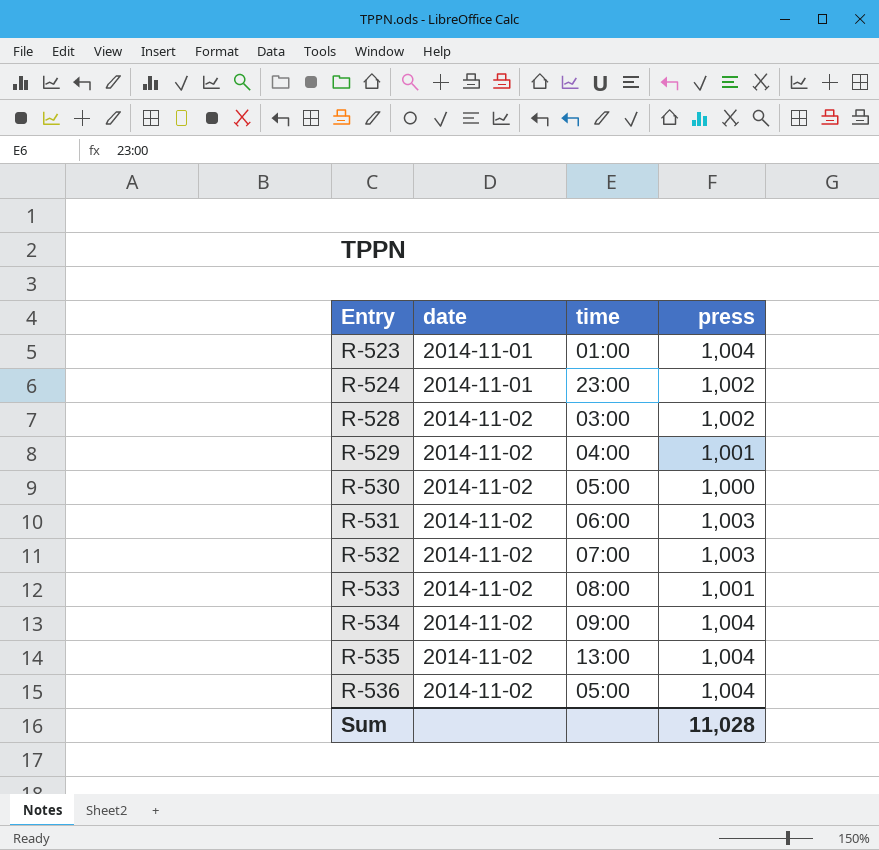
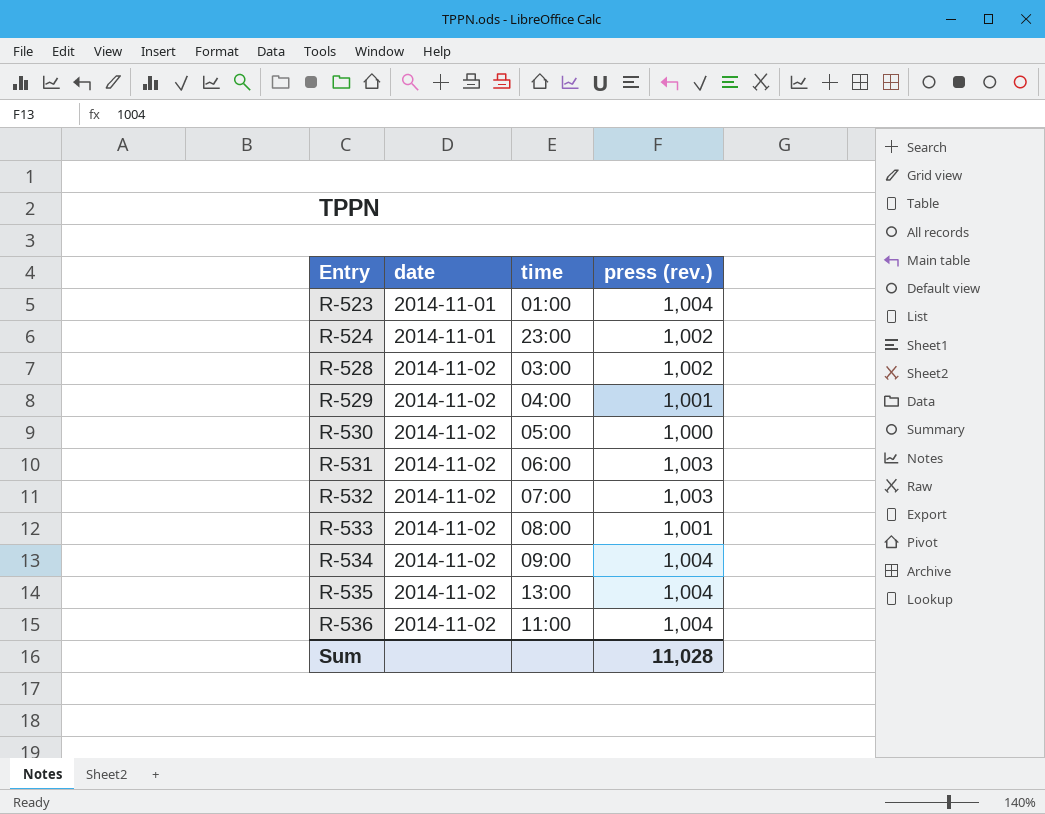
column name: press -> press (rev.)
R-536 | time: 05:00 -> 11:00

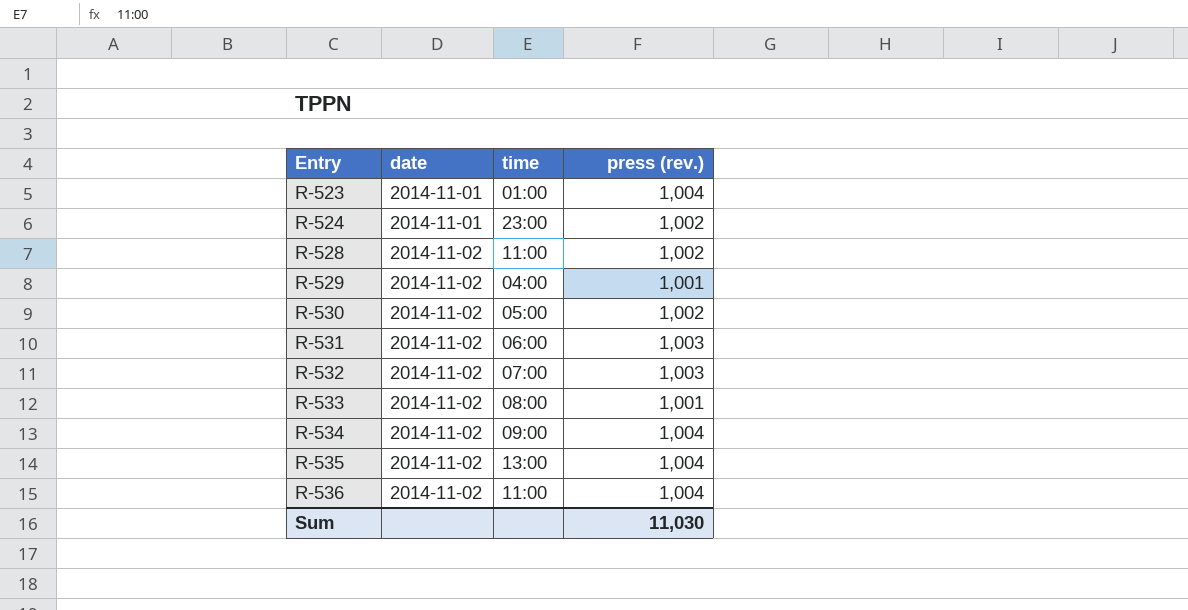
R-528 | time: 03:00 -> 11:00
R-530 | press (rev.): 1,000 -> 1,002
Sum | press (rev.): 11,028 -> 11,030

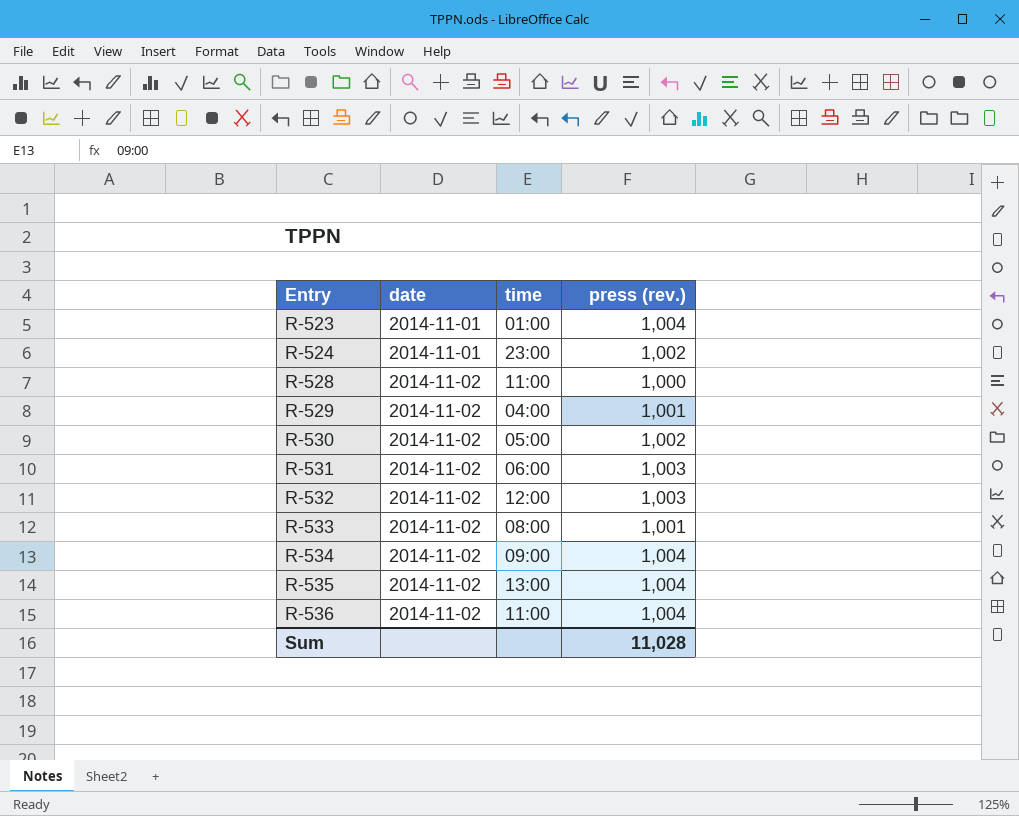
R-528 | press (rev.): 1,002 -> 1,000
R-532 | time: 07:00 -> 12:00
Sum | press (rev.): 11,030 -> 11,028

